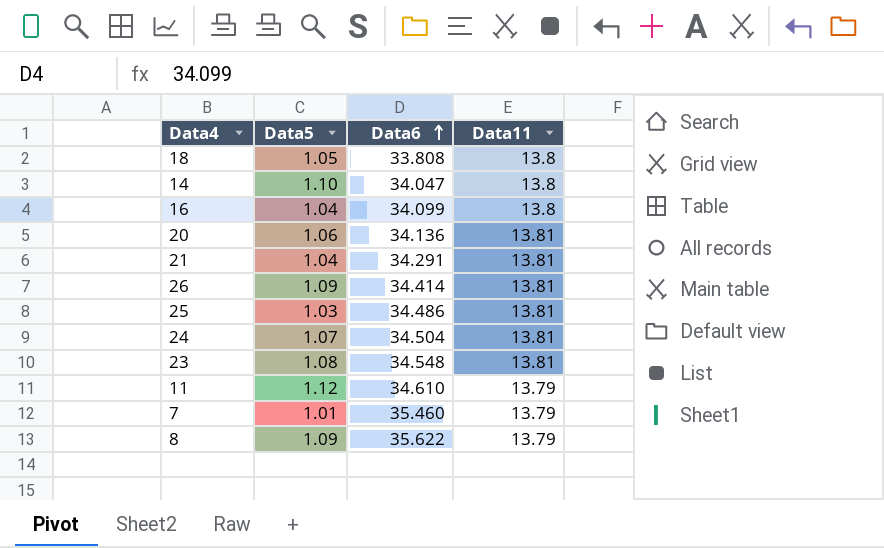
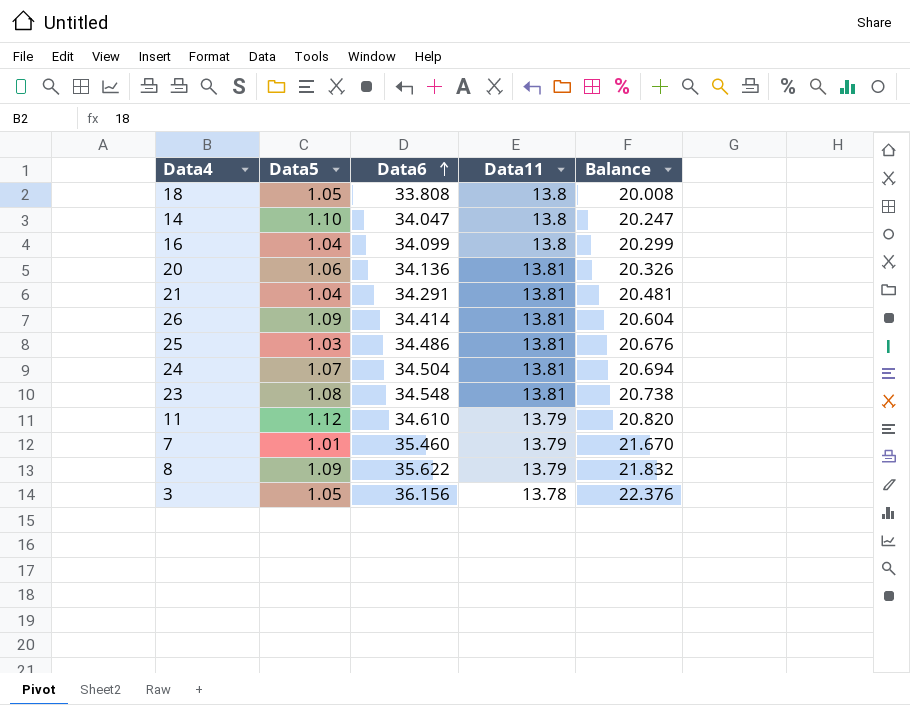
column Balance | formula: none -> [Data6] - [Data11]
row 3: none -> 1.05 | 36.156 | 13.78 | 22.376

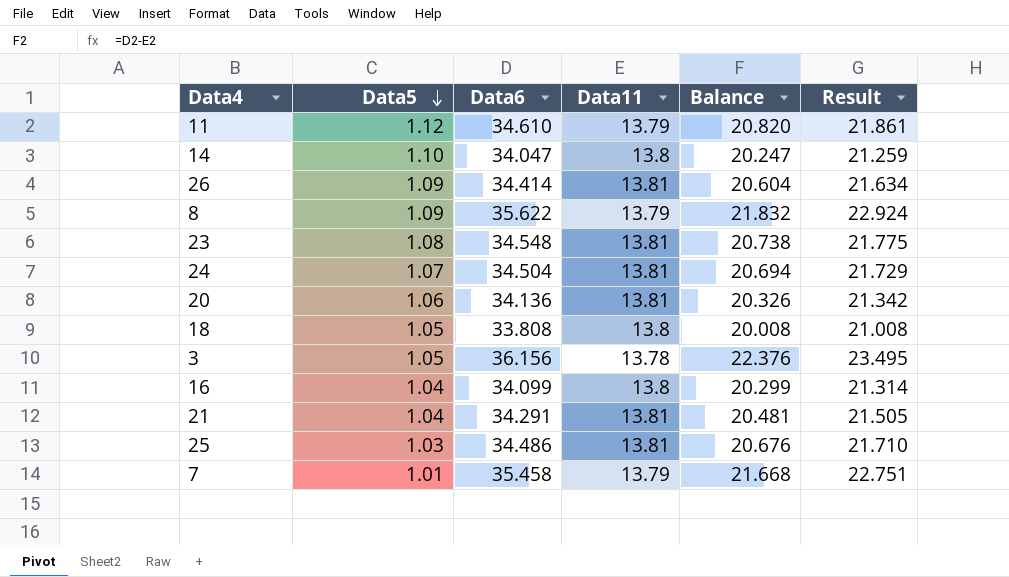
row order: Data6 ascending -> Data5 descending
column Result | formula: none -> [Balance] * 1.05
7 | Data6: 35.460 -> 35.458
7 | Balance: 21.670 -> 21.668

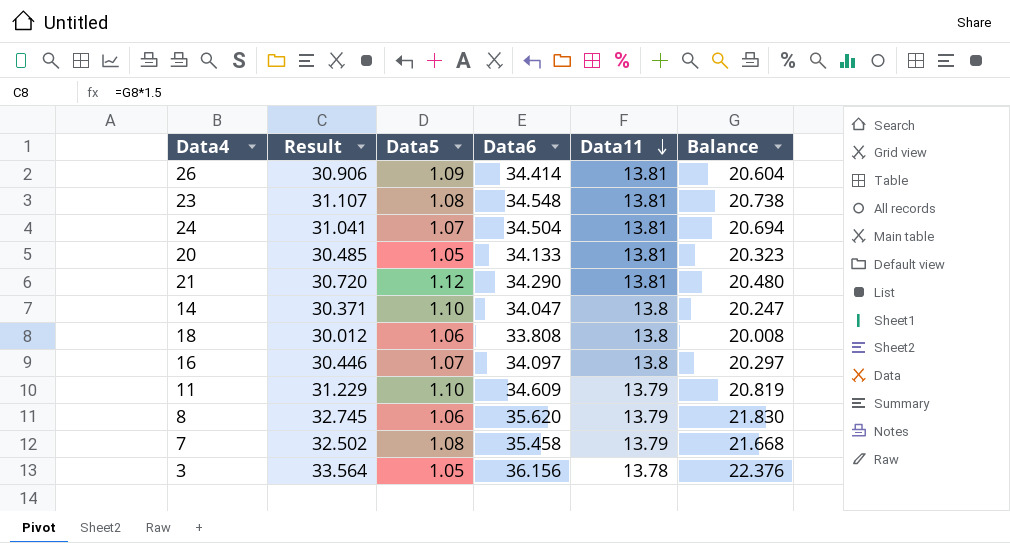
row order: Data5 descending -> Data11 descending
column Result | formula: [Balance] * 1.05 -> [Balance] * 1.5
column Result | position: 6 -> 2
row 25: 1.03 | 34.486 | 13.81 | 20.676 | 21.710 -> none
20 | Data5: 1.06 -> 1.05
20 | Data6: 34.136 -> 34.133
20 | Balance: 20.326 -> 20.323
21 | Data5: 1.04 -> 1.12
21 | Data6: 34.291 -> 34.290
21 | Balance: 20.481 -> 20.480
18 | Data5: 1.05 -> 1.06
16 | Data5: 1.04 -> 1.07
16 | Data6: 34.099 -> 34.097
16 | Balance: 20.299 -> 20.297
11 | Data5: 1.12 -> 1.10
11 | Data6: 34.610 -> 34.609
11 | Balance: 20.820 -> 20.819
8 | Data5: 1.09 -> 1.06
8 | Data6: 35.622 -> 35.620
8 | Balance: 21.832 -> 21.830
7 | Data5: 1.01 -> 1.08

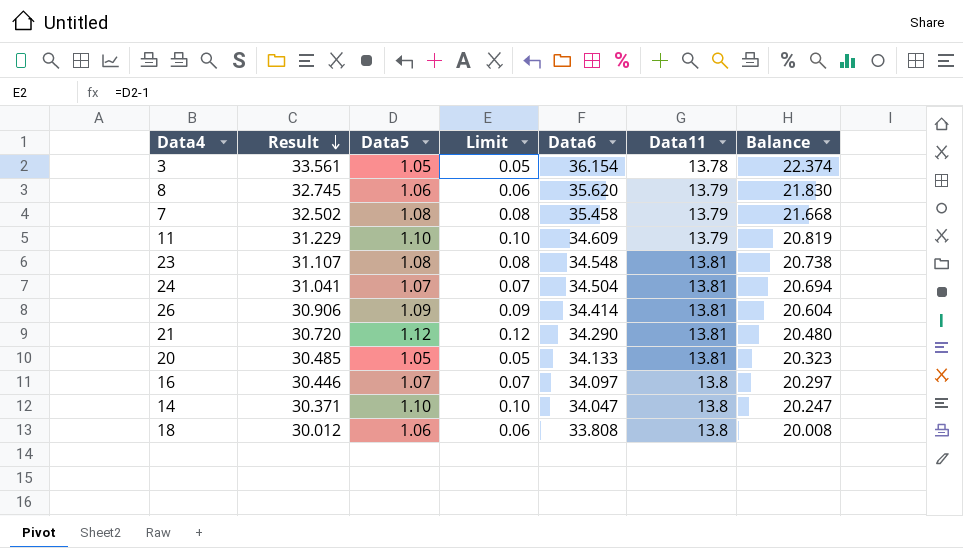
row order: Data11 descending -> Result descending
column Limit | formula: none -> [Data5] - 1
3 | Result: 33.564 -> 33.561
3 | Data6: 36.156 -> 36.154
3 | Balance: 22.376 -> 22.374

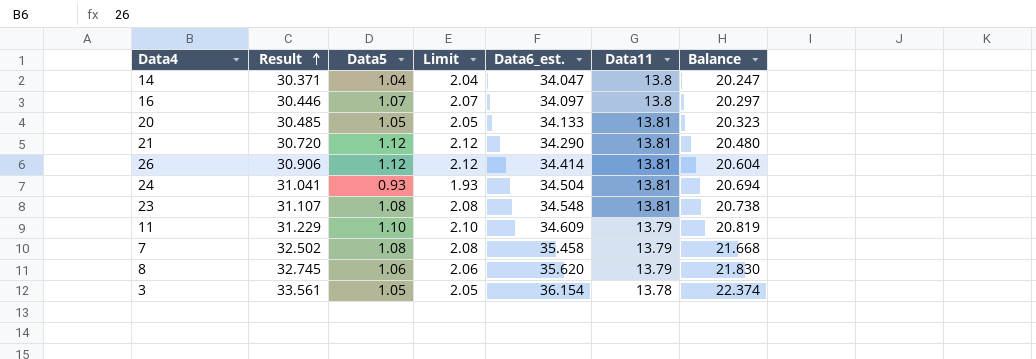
row order: Result descending -> Result ascending
column Limit | formula: [Data5] - 1 -> [Data5] + 1
column name: Data6 -> Data6_est.
row 18: 30.012 | 1.06 | 0.06 | 33.808 | 13.8 | 20.008 -> none
14 | Data5: 1.10 -> 1.04
26 | Data5: 1.09 -> 1.12
24 | Data5: 1.07 -> 0.93

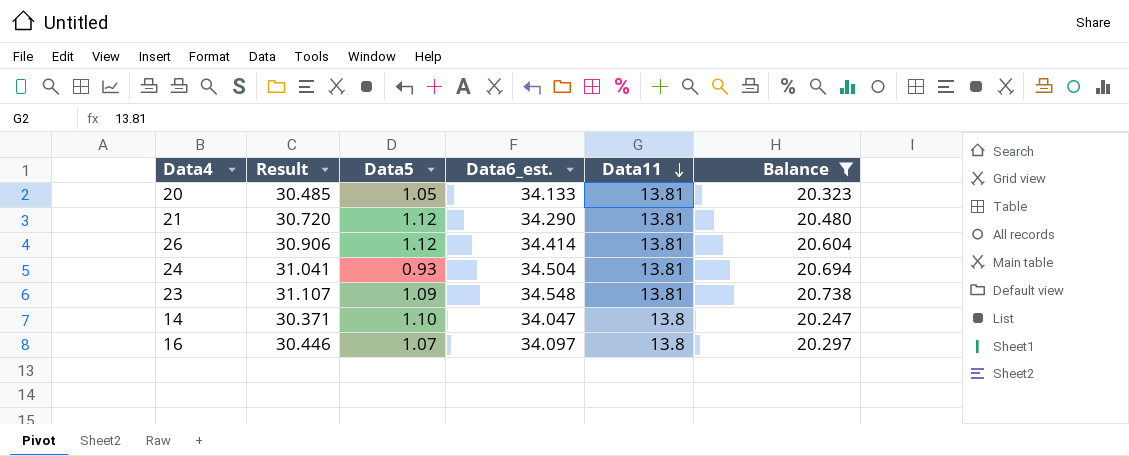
filter: none -> Balance <= 20.738
row order: Result ascending -> Data11 descending
column Limit | formula: [Data5] + 1 -> none
23 | Data5: 1.08 -> 1.09
14 | Data5: 1.04 -> 1.10

